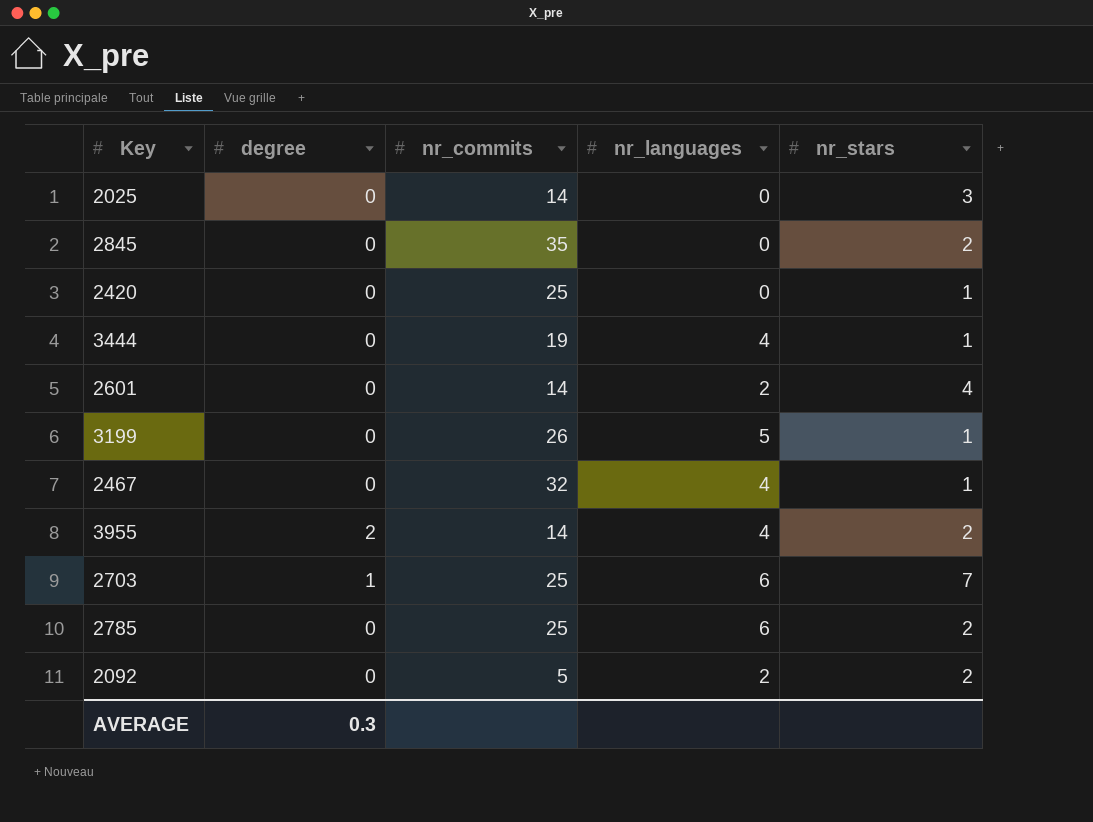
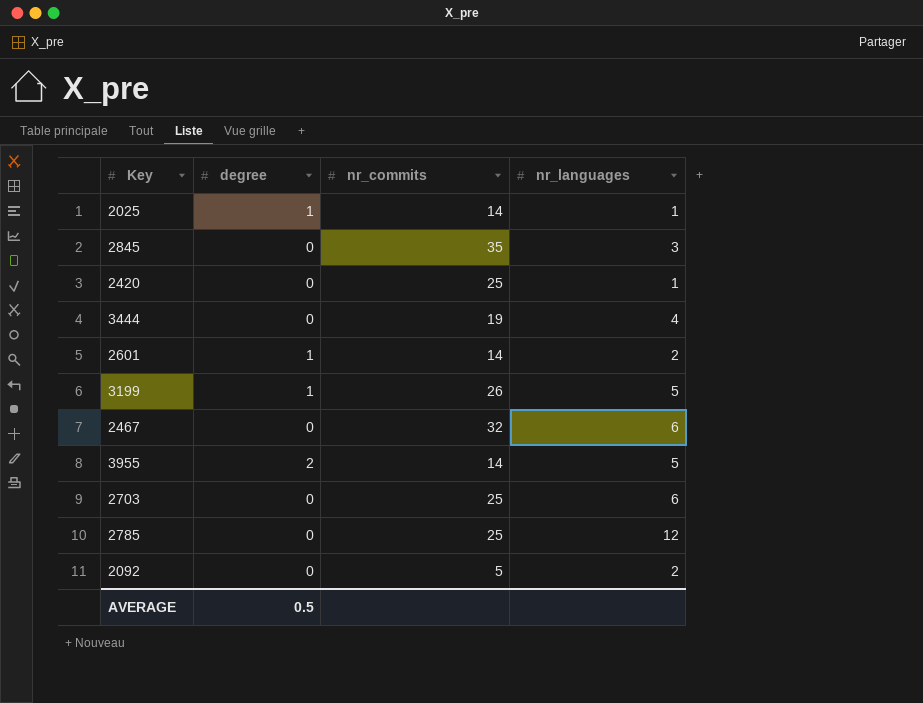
column nr_stars | position: 5 -> none
2025 | degree: 0 -> 1
2025 | nr_languages: 0 -> 1
2845 | nr_languages: 0 -> 3
2420 | nr_languages: 0 -> 1
2601 | degree: 0 -> 1
3199 | degree: 0 -> 1
2467 | nr_languages: 4 -> 6
3955 | nr_languages: 4 -> 5
2703 | degree: 1 -> 0
2785 | nr_languages: 6 -> 12
AVERAGE | degree: 0.3 -> 0.5

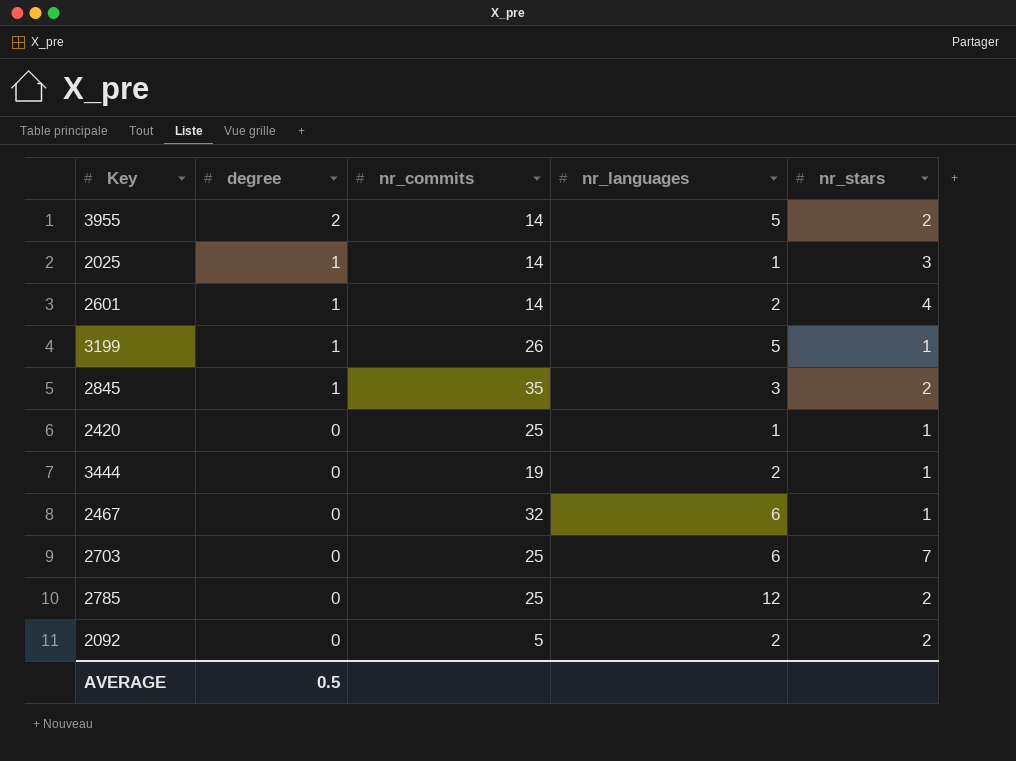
row order: none -> degree descending
column nr_stars | position: none -> 5
2845 | degree: 0 -> 1
3444 | nr_languages: 4 -> 2

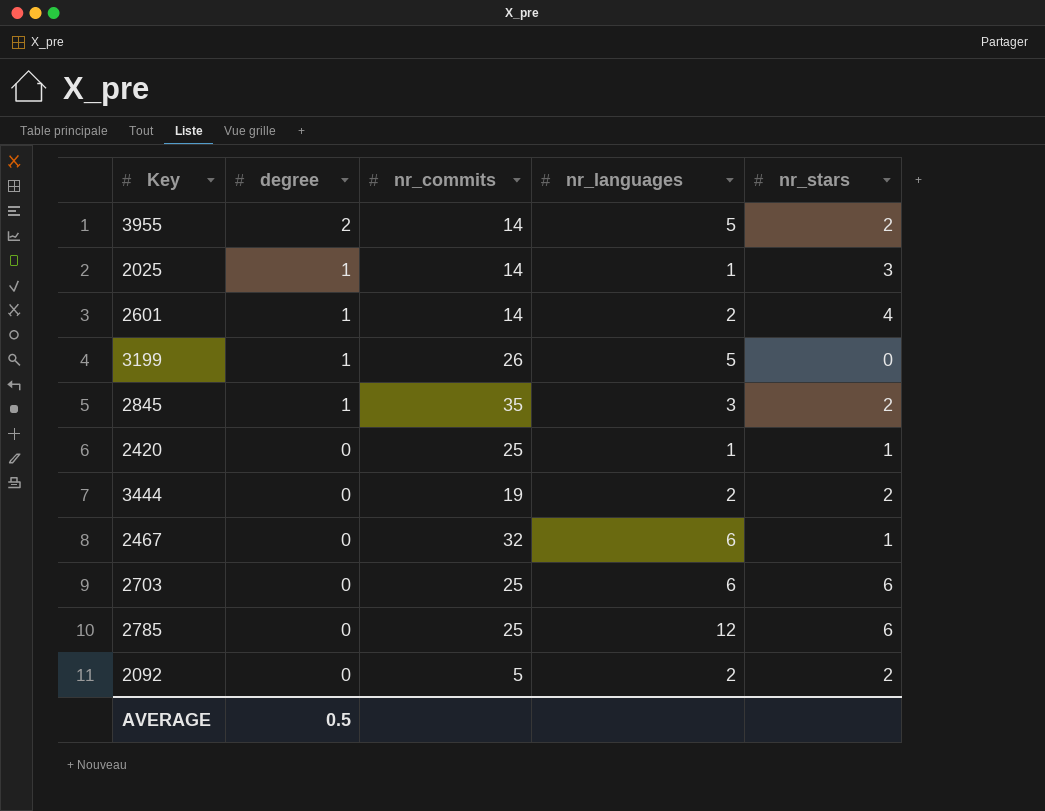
3199 | nr_stars: 1 -> 0
3444 | nr_stars: 1 -> 2
2703 | nr_stars: 7 -> 6
2785 | nr_stars: 2 -> 6

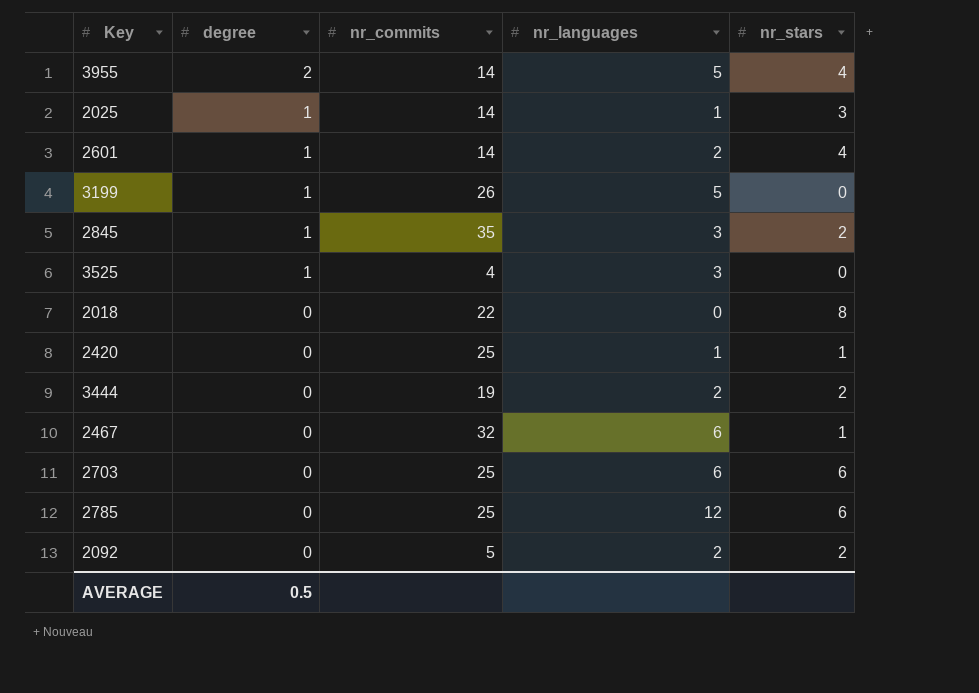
3955 | nr_stars: 2 -> 4
row 3525: none -> 1 | 4 | 3 | 0
row 2018: none -> 0 | 22 | 0 | 8

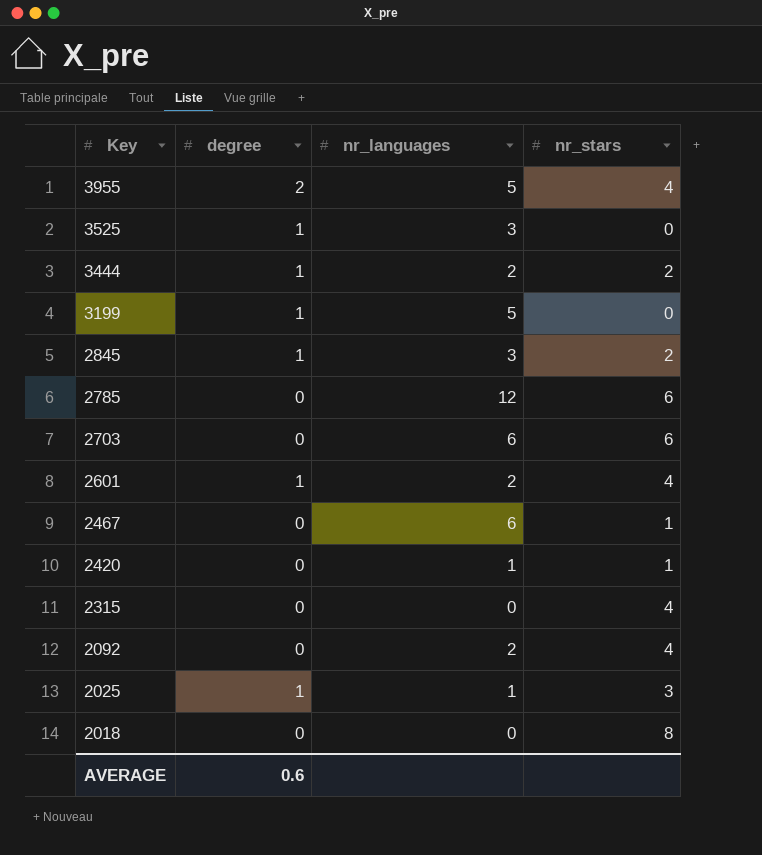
row order: degree descending -> Key descending
column nr_commits | position: 3 -> none
3444 | degree: 0 -> 1
row 2315: none -> 0 | 0 | 4
2092 | nr_stars: 2 -> 4
AVERAGE | degree: 0.5 -> 0.6

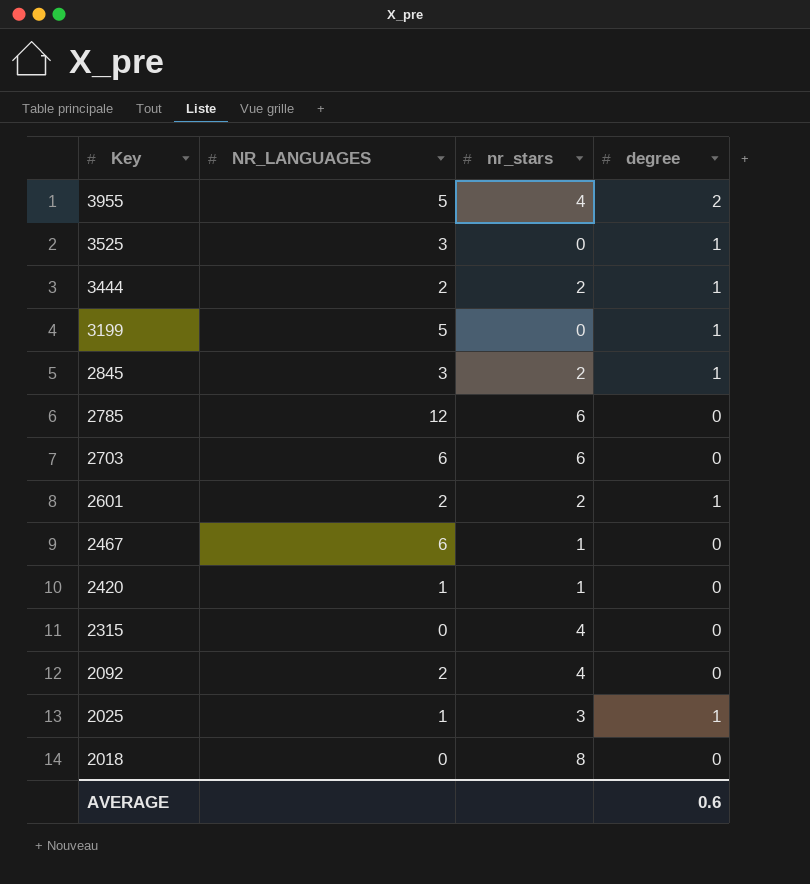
column name: nr_languages -> NR_LANGUAGES
column degree | position: 2 -> 4
2601 | nr_stars: 4 -> 2

